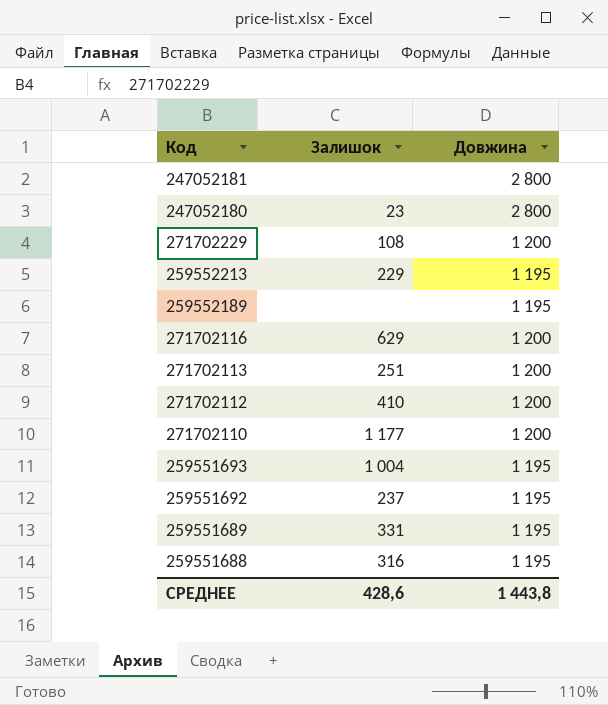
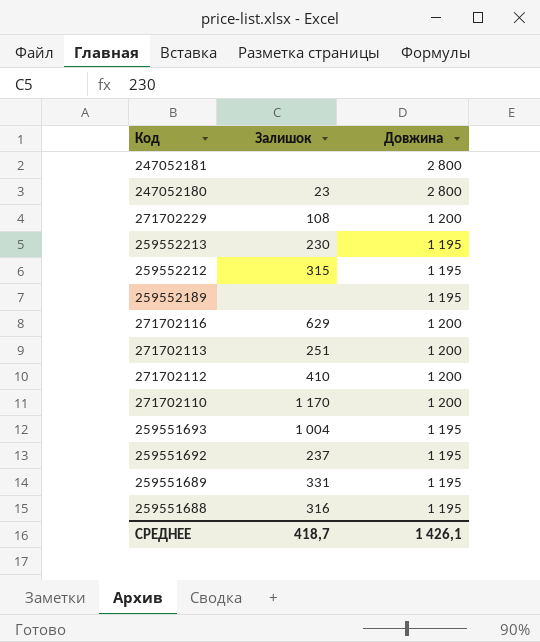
259552213 | Залишок: 229 -> 230
row 259552212: none -> 315 | 1 195
271702110 | Залишок: 1 177 -> 1 170
СРЕДНЕЕ | Залишок: 428,6 -> 418,7
СРЕДНЕЕ | Довжина: 1 443,8 -> 1 426,1

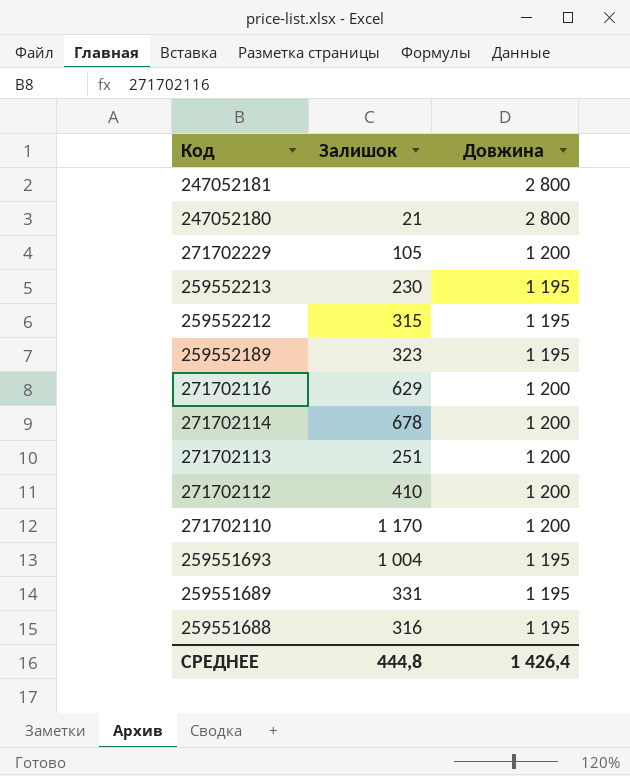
row 259551692: 237 | 1 195 -> none
247052180 | Залишок: 23 -> 21
271702229 | Залишок: 108 -> 105
259552189 | Залишок: none -> 323
row 271702114: none -> 678 | 1 200
СРЕДНЕЕ | Залишок: 418,7 -> 444,8
СРЕДНЕЕ | Довжина: 1 426,1 -> 1 426,4

